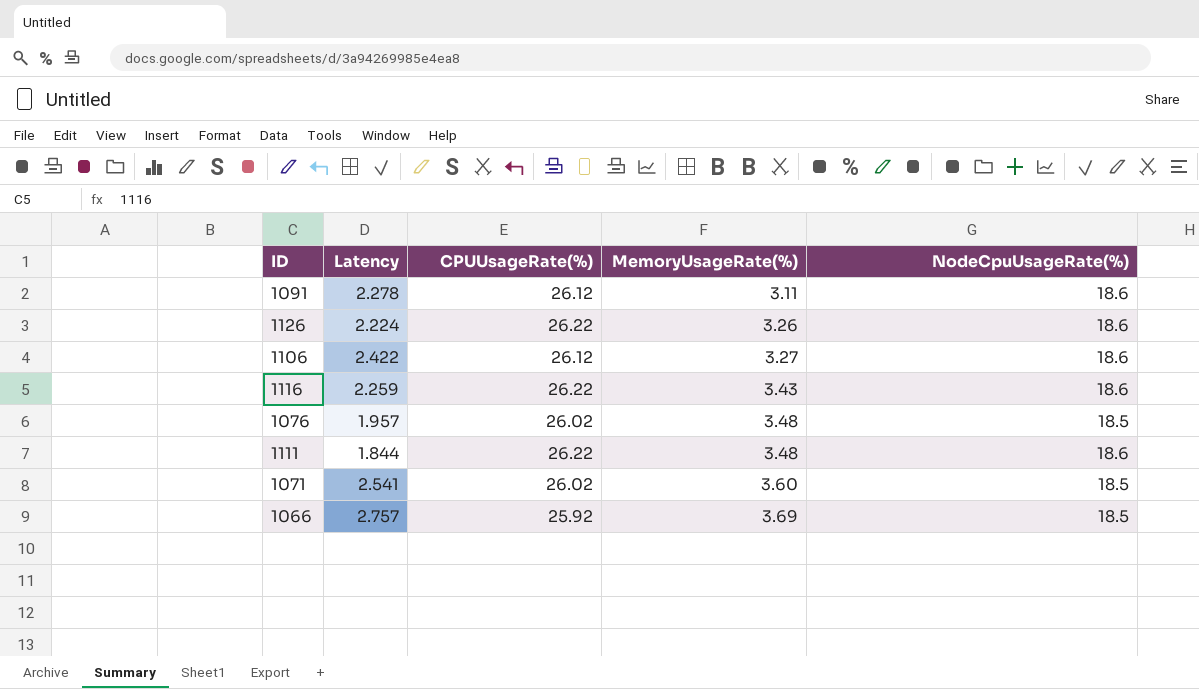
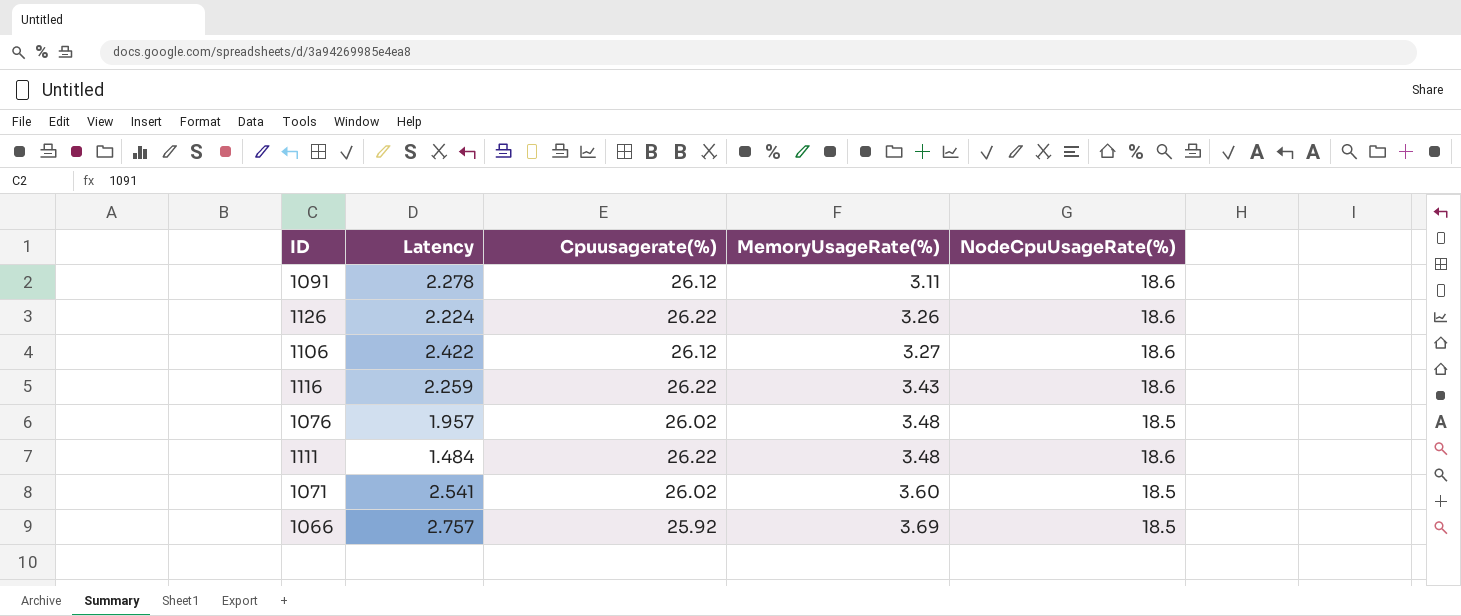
column name: CPUUsageRate(%) -> Cpuusagerate(%)
1111 | Latency: 1.844 -> 1.484

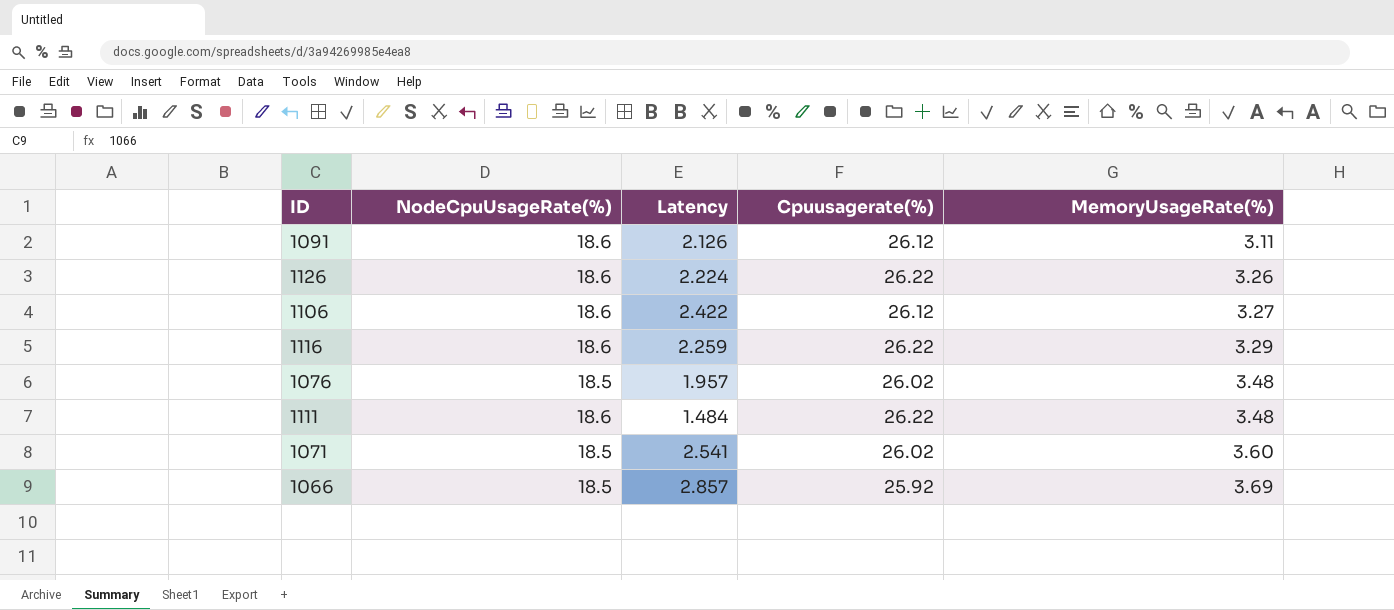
column NodeCpuUsageRate(%) | position: 5 -> 2
1091 | Latency: 2.278 -> 2.126
1116 | MemoryUsageRate(%): 3.43 -> 3.29
1066 | Latency: 2.757 -> 2.857

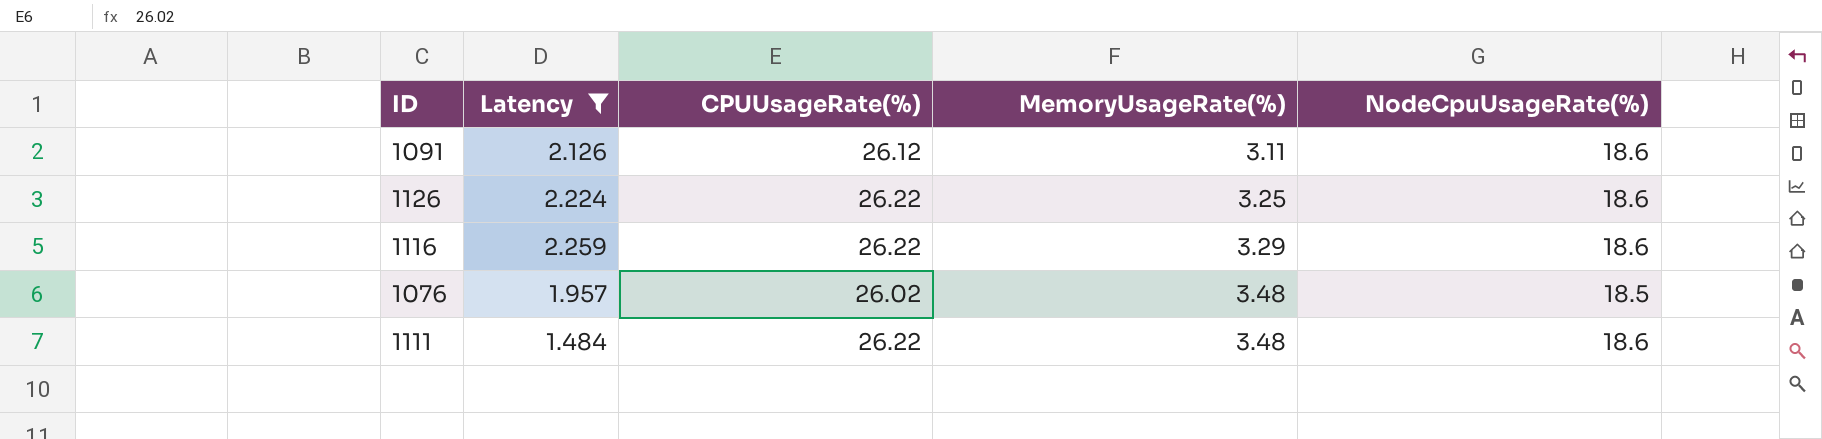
filter: none -> Latency <= 2.259
column name: Cpuusagerate(%) -> CPUUsageRate(%)
column NodeCpuUsageRate(%) | position: 2 -> 5
1126 | MemoryUsageRate(%): 3.26 -> 3.25

